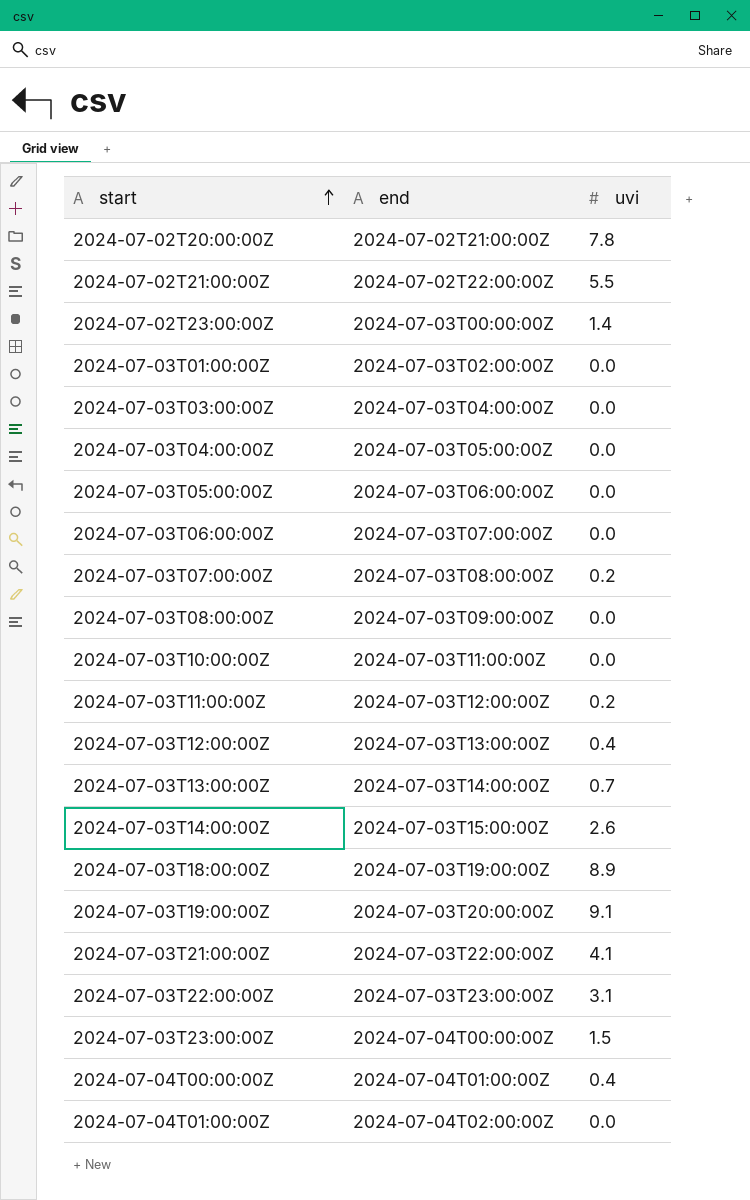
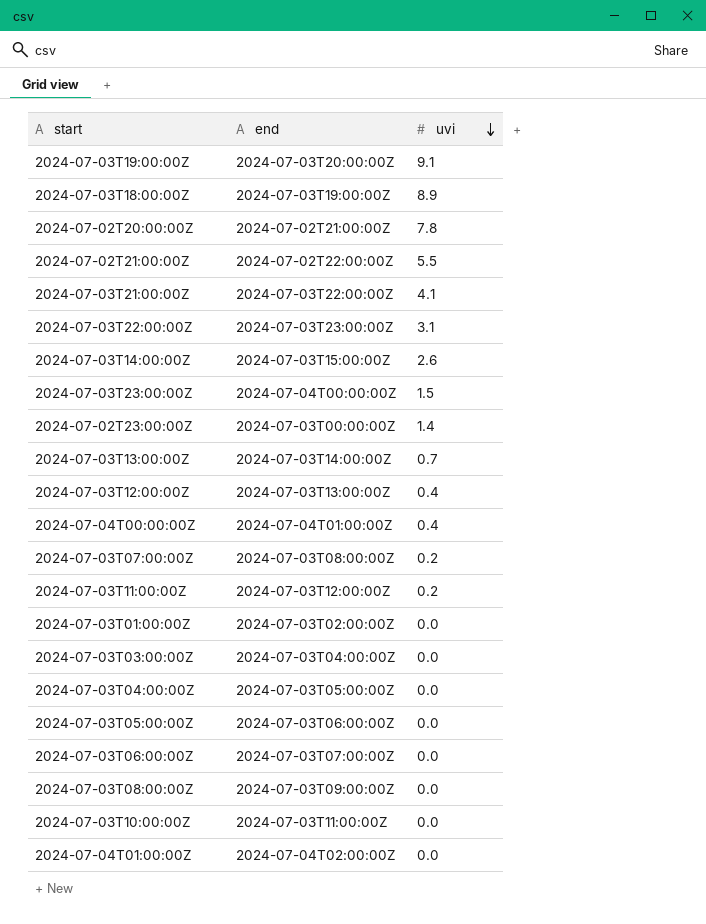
row order: start ascending -> uvi descending

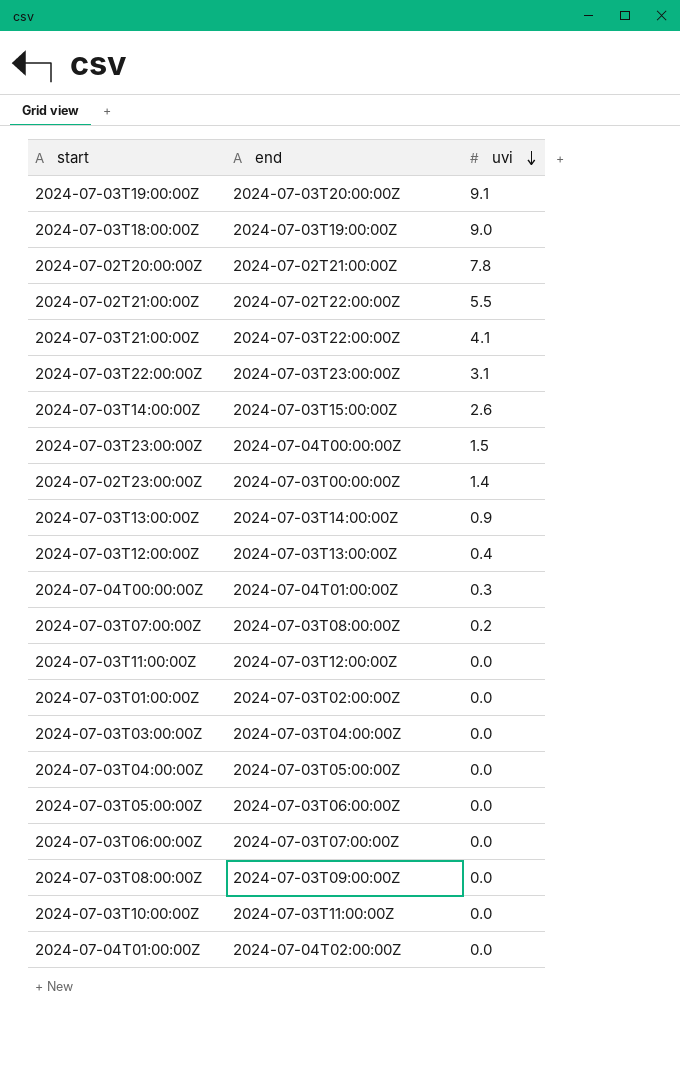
2024-07-03T18:00:00Z | uvi: 8.9 -> 9.0
2024-07-03T13:00:00Z | uvi: 0.7 -> 0.9
2024-07-04T00:00:00Z | uvi: 0.4 -> 0.3
2024-07-03T11:00:00Z | uvi: 0.2 -> 0.0

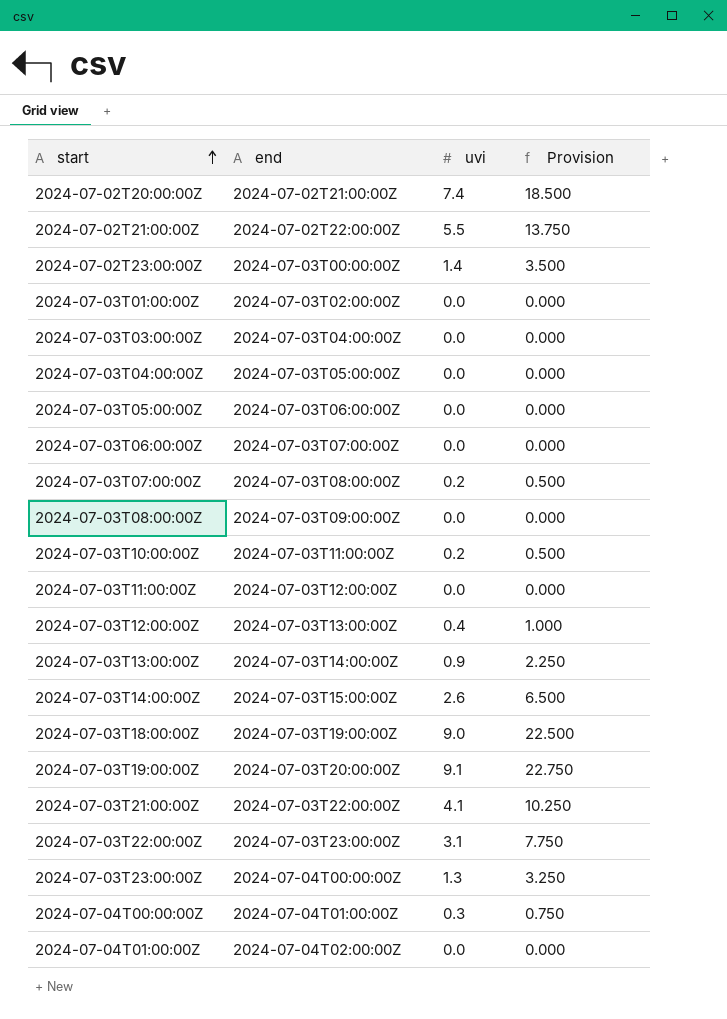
row order: uvi descending -> start ascending
column Provision | formula: none -> [uvi] * 2.5
2024-07-02T20:00:00Z | uvi: 7.8 -> 7.4
2024-07-03T10:00:00Z | uvi: 0.0 -> 0.2
2024-07-03T23:00:00Z | uvi: 1.5 -> 1.3

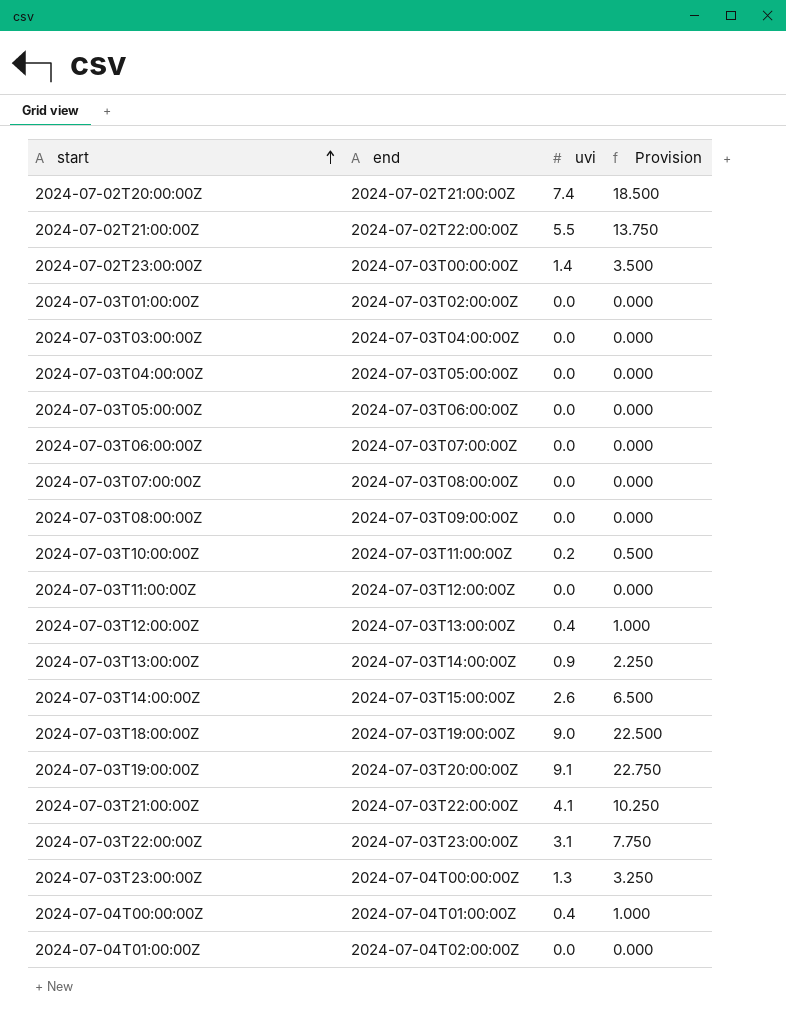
2024-07-03T07:00:00Z | uvi: 0.2 -> 0.0
2024-07-03T07:00:00Z | Provision: 0.500 -> 0.000
2024-07-04T00:00:00Z | uvi: 0.3 -> 0.4
2024-07-04T00:00:00Z | Provision: 0.750 -> 1.000

